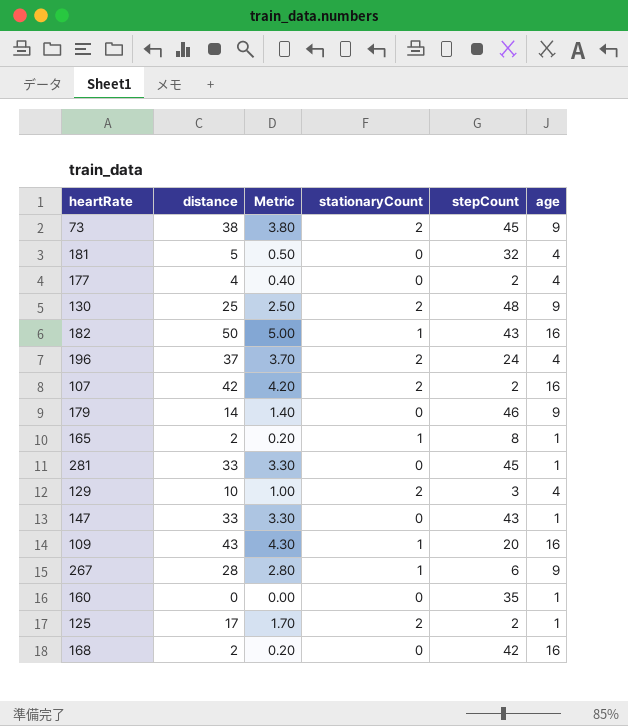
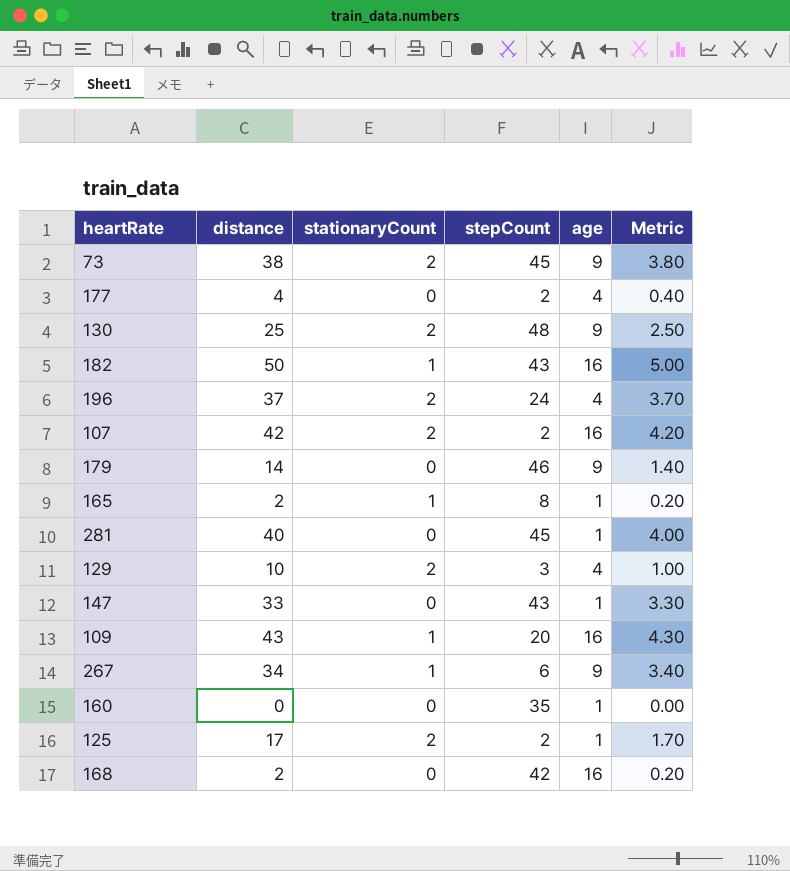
column Metric | position: 3 -> 6
row 181: 5 | 0.50 | 0 | 32 | 4 -> none
281 | distance: 33 -> 40
281 | Metric: 3.30 -> 4.00
267 | distance: 28 -> 34
267 | Metric: 2.80 -> 3.40

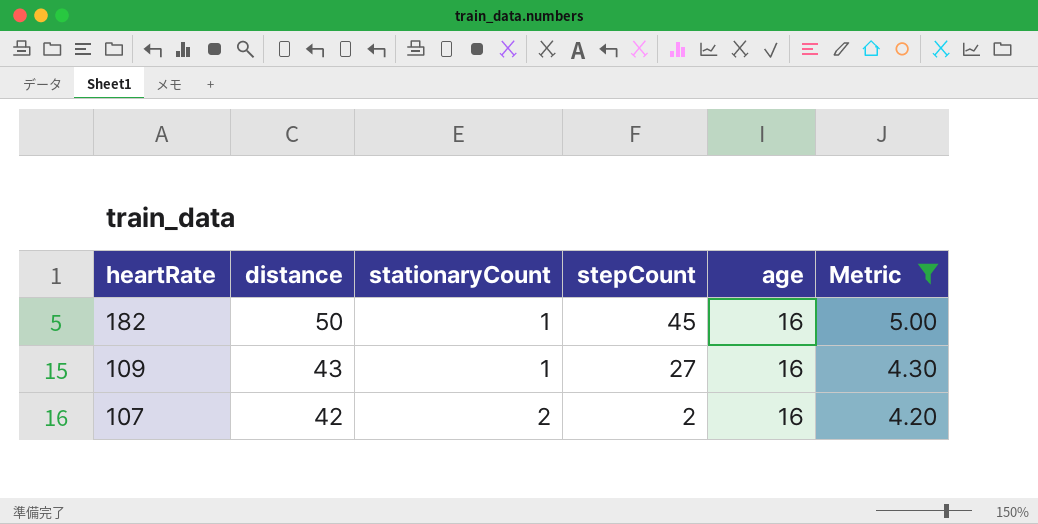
filter: none -> Metric >= 4.20
row order: none -> heartRate descending
182 | stepCount: 43 -> 45
109 | stepCount: 20 -> 27

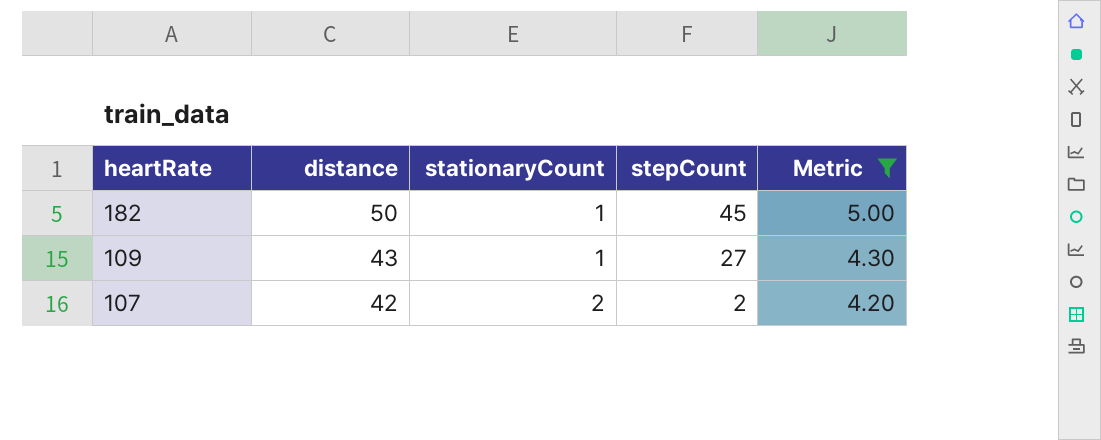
column age | position: 5 -> none

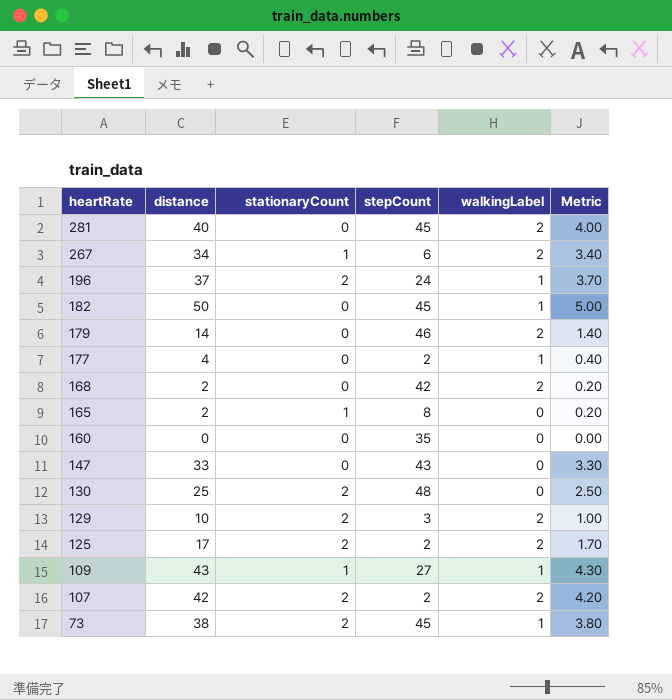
filter: Metric >= 4.20 -> none
column walkingLabel | position: none -> 5
182 | stationaryCount: 1 -> 0

